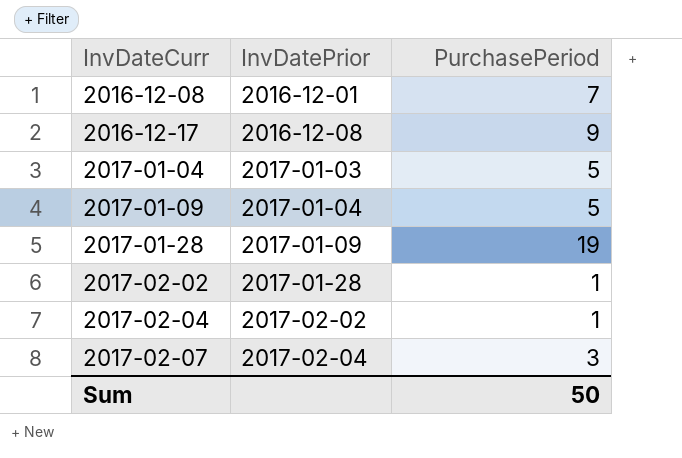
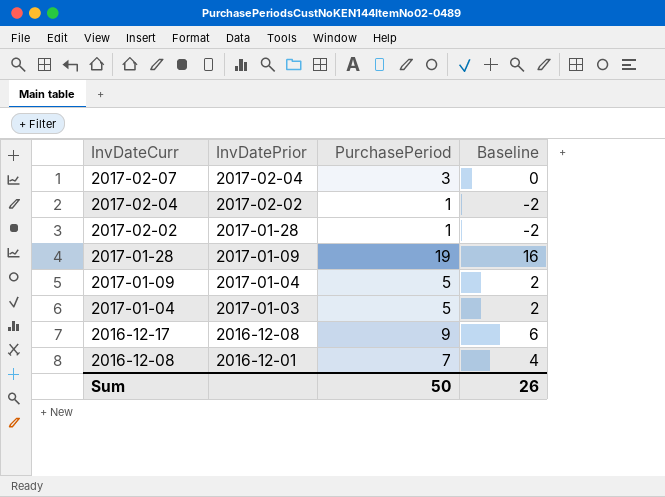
row order: InvDateCurr ascending -> InvDateCurr descending
column Baseline | formula: none -> [PurchasePeriod] - 3

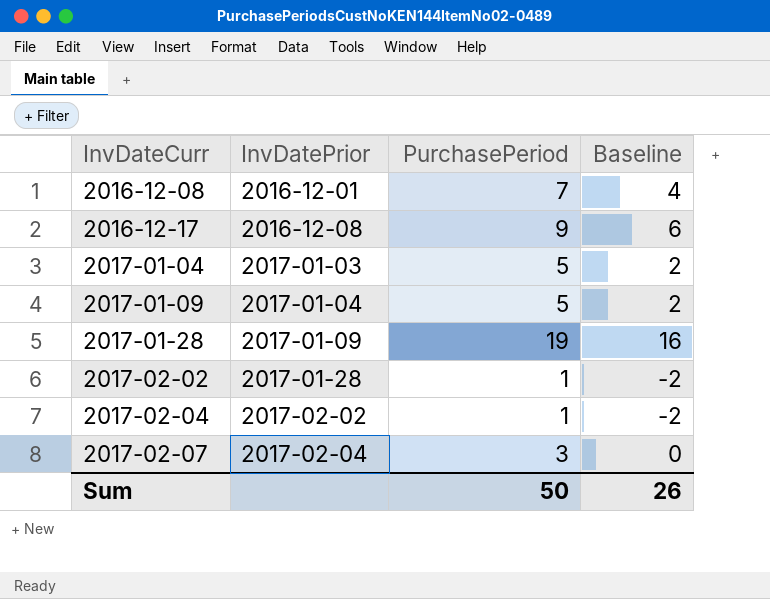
row order: InvDateCurr descending -> InvDateCurr ascending

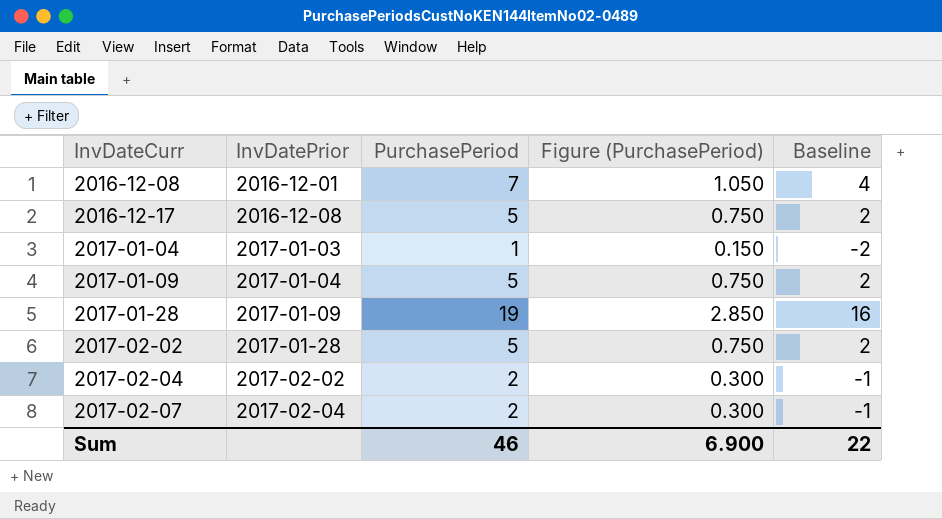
column Figure (PurchasePeriod) | formula: none -> [PurchasePeriod] * 0.15
2016-12-17 | PurchasePeriod: 9 -> 5
2016-12-17 | Baseline: 6 -> 2
2017-01-04 | PurchasePeriod: 5 -> 1
2017-01-04 | Baseline: 2 -> -2
2017-02-02 | PurchasePeriod: 1 -> 5
2017-02-02 | Baseline: -2 -> 2
2017-02-04 | PurchasePeriod: 1 -> 2
2017-02-04 | Baseline: -2 -> -1
2017-02-07 | PurchasePeriod: 3 -> 2
2017-02-07 | Baseline: 0 -> -1
Sum | PurchasePeriod: 50 -> 46
Sum | Baseline: 26 -> 22

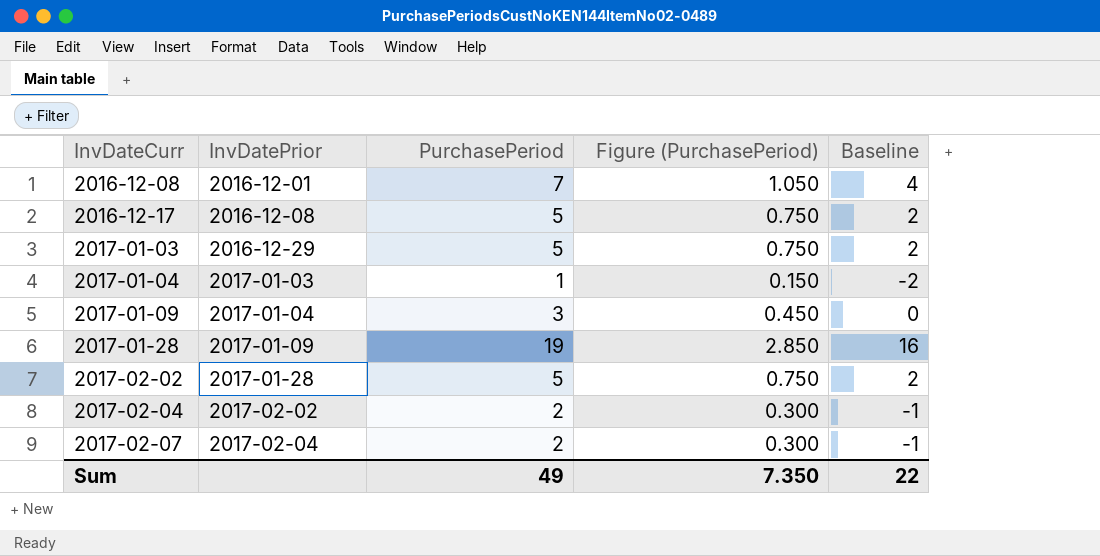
row 2017-01-03: none -> 2016-12-29 | 5 | 0.750 | 2
2017-01-09 | PurchasePeriod: 5 -> 3
2017-01-09 | Figure (PurchasePeriod): 0.750 -> 0.450
2017-01-09 | Baseline: 2 -> 0
Sum | PurchasePeriod: 46 -> 49
Sum | Figure (PurchasePeriod): 6.900 -> 7.350

